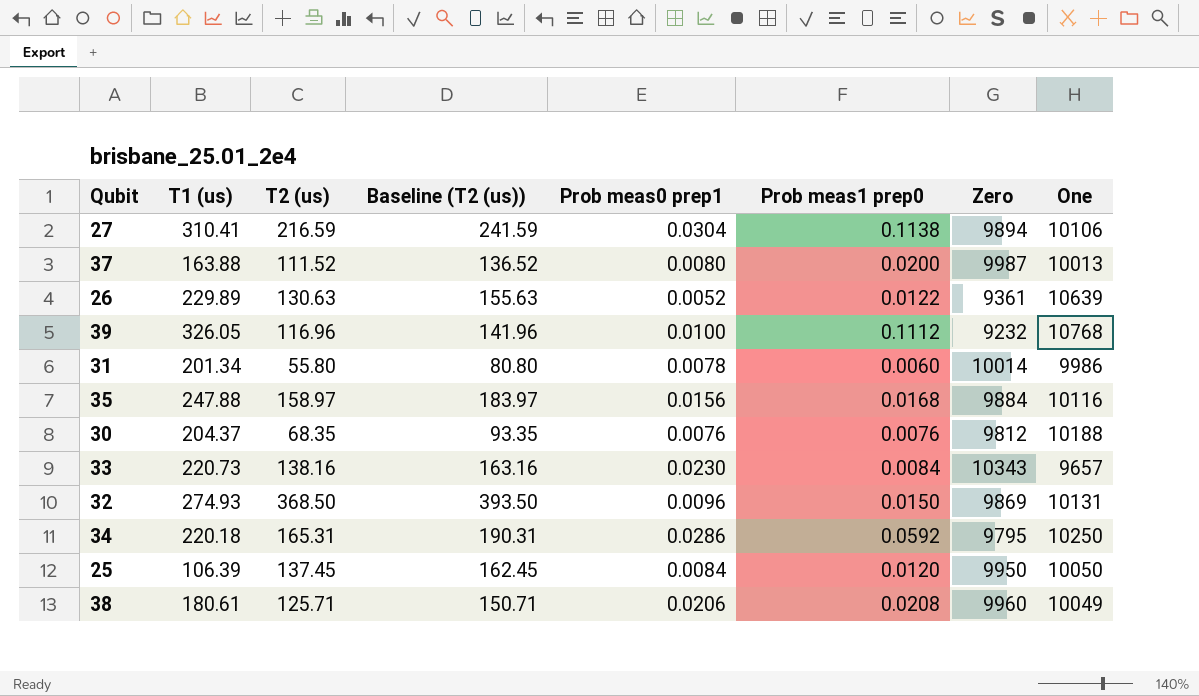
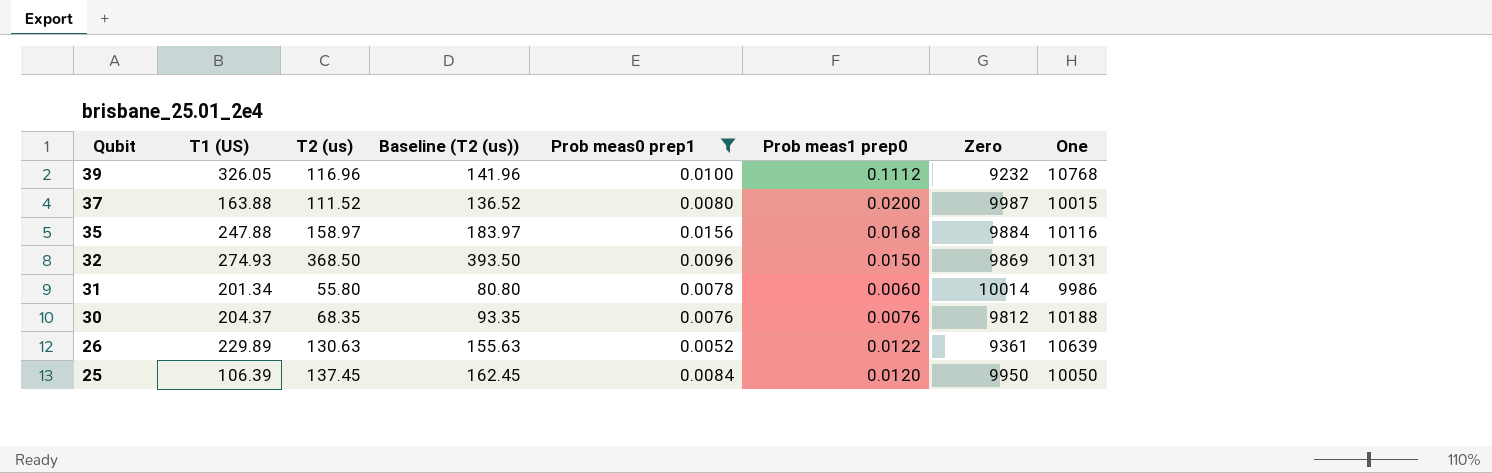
filter: none -> Prob meas0 prep1 <= 0.0156
row order: none -> Qubit descending
column name: T1 (us) -> T1 (US)
37 | One: 10013 -> 10015

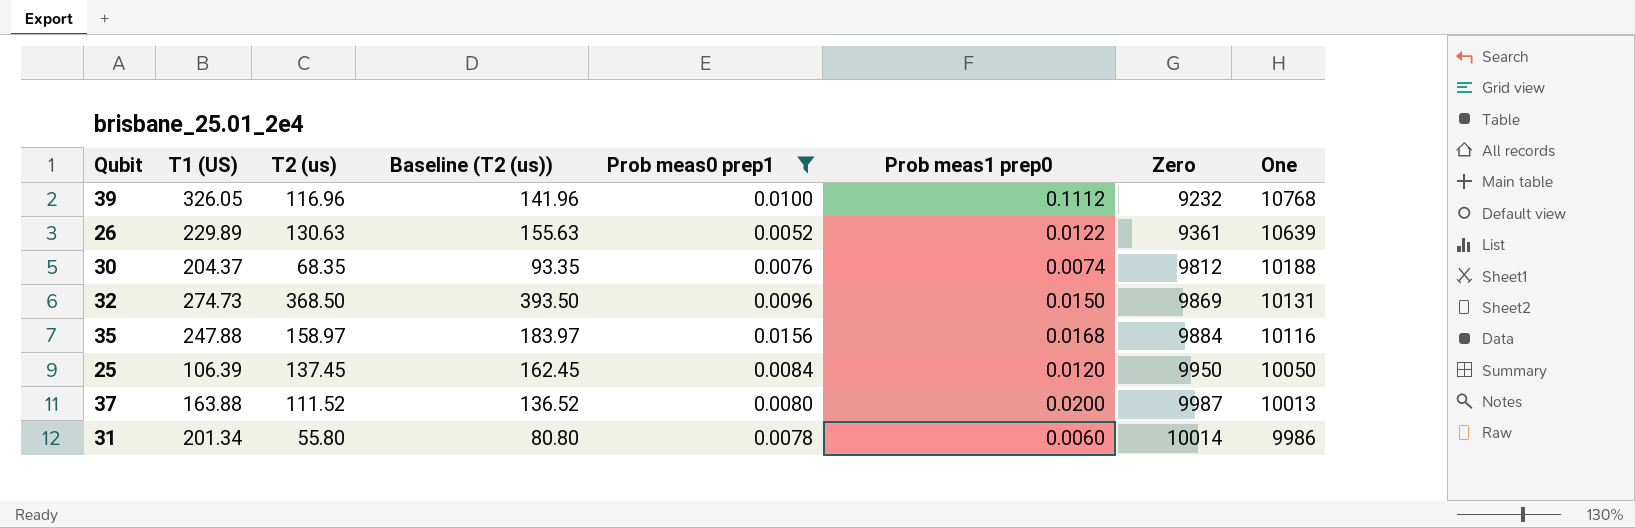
row order: Qubit descending -> Zero ascending
30 | Prob meas1 prep0: 0.0076 -> 0.0074
32 | T1 (US): 274.93 -> 274.73
37 | One: 10015 -> 10013

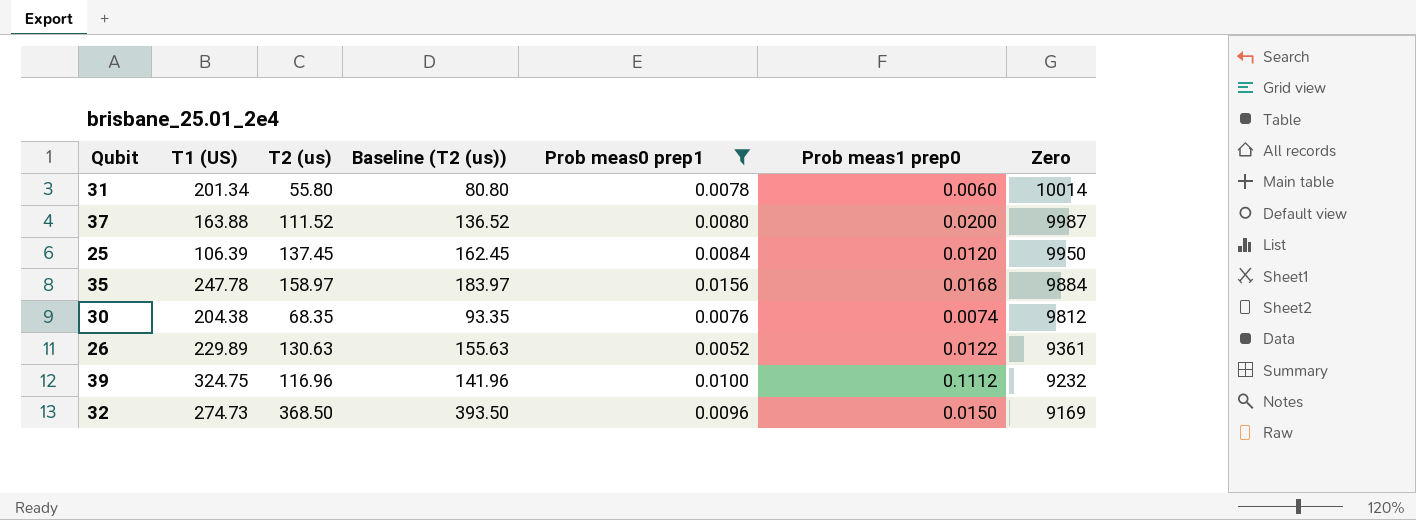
row order: Zero ascending -> Zero descending
column One | position: 8 -> none
35 | T1 (US): 247.88 -> 247.78
30 | T1 (US): 204.37 -> 204.38
39 | T1 (US): 326.05 -> 324.75
32 | Zero: 9869 -> 9169

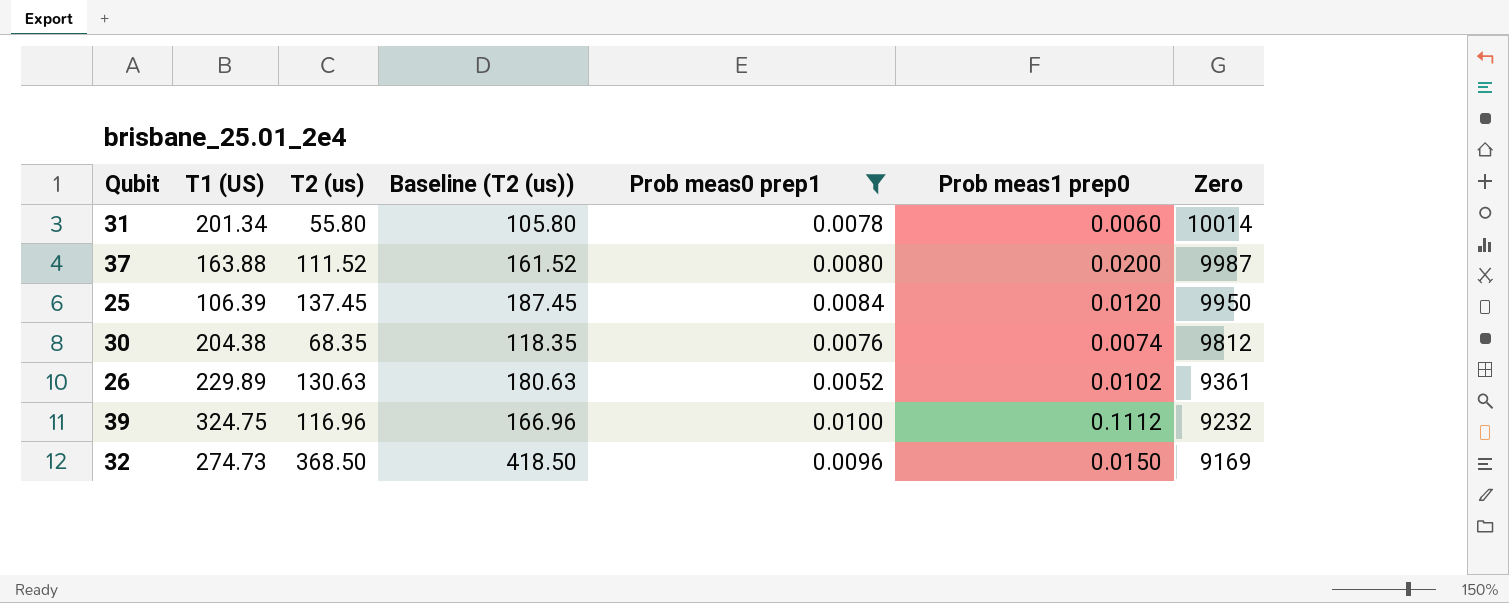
column Baseline (T2 (us)) | formula: [T2 (us)] + 25 -> [T2 (us)] + 50
row 35: 247.78 | 158.97 | 183.97 | 0.0156 | 0.0168 | 9884 -> none
26 | Prob meas1 prep0: 0.0122 -> 0.0102

